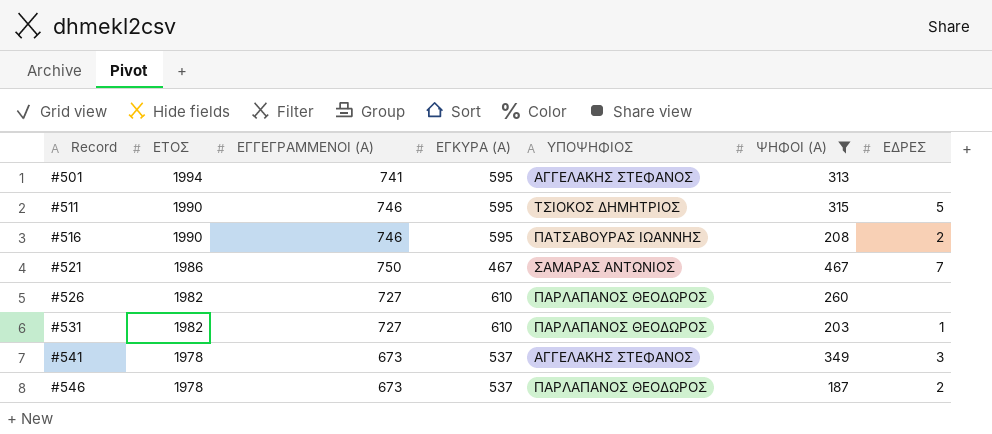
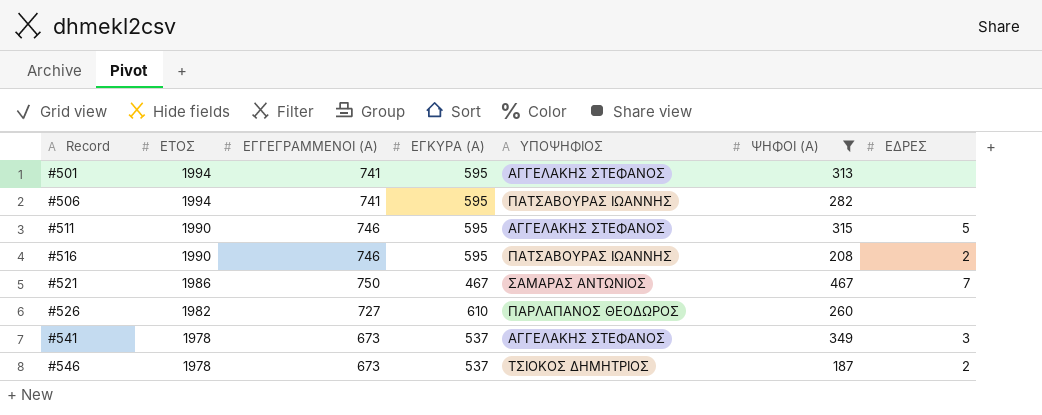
row #531: 1982 | 727 | 610 | ΠΑΡΛΑΠΑΝΟΣ ΘΕΟΔΩΡΟΣ | 203 | 1 -> none
row #506: none -> 1994 | 741 | 595 | ΠΑΤΣΑΒΟΥΡΑΣ ΙΩΑΝΝΗΣ | 282 | none
#511 | ΥΠΟΨΗΦΙΟΣ: ΤΣΙΟΚΟΣ ΔΗΜΗΤΡΙΟΣ -> ΑΓΓΕΛΑΚΗΣ ΣΤΕΦΑΝΟΣ
#546 | ΥΠΟΨΗΦΙΟΣ: ΠΑΡΛΑΠΑΝΟΣ ΘΕΟΔΩΡΟΣ -> ΤΣΙΟΚΟΣ ΔΗΜΗΤΡΙΟΣ

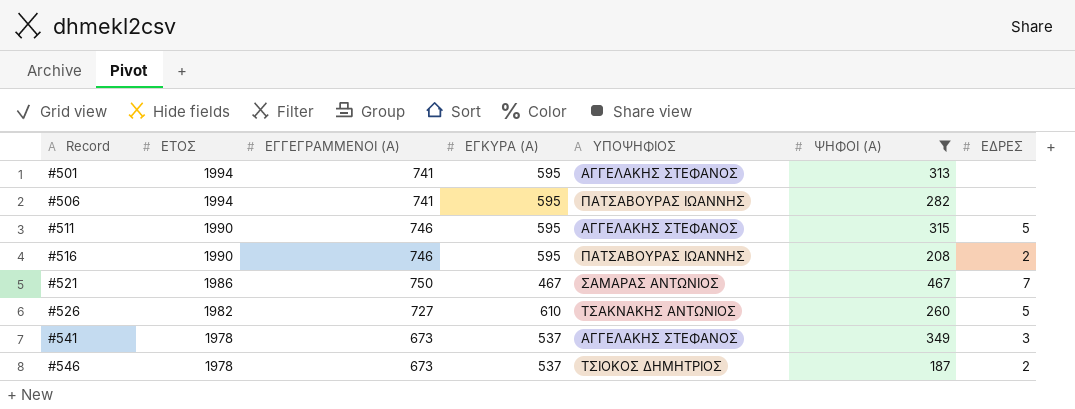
#526 | ΥΠΟΨΗΦΙΟΣ: ΠΑΡΛΑΠΑΝΟΣ ΘΕΟΔΩΡΟΣ -> ΤΣΑΚΝΑΚΗΣ ΑΝΤΩΝΙΟΣ
#526 | ΕΔΡΕΣ: none -> 5

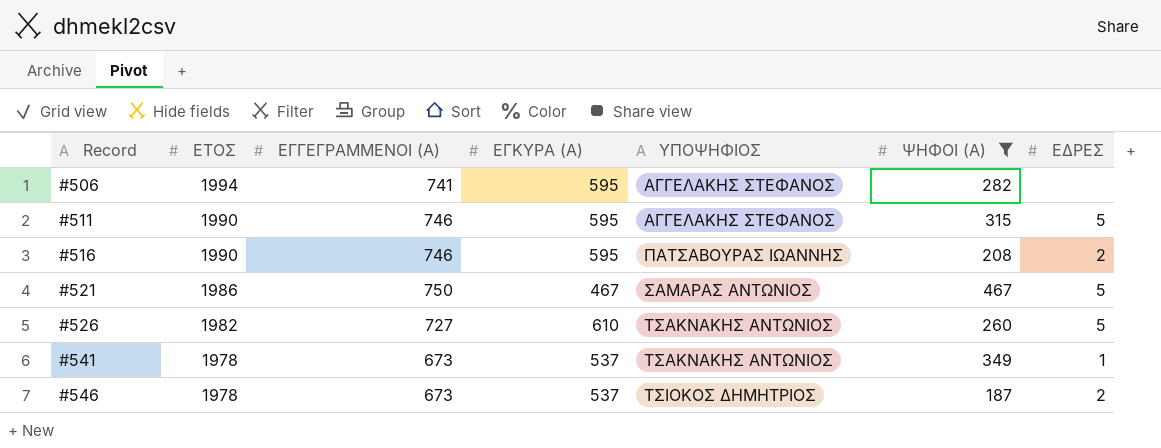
row #501: 1994 | 741 | 595 | ΑΓΓΕΛΑΚΗΣ ΣΤΕΦΑΝΟΣ | 313 | none -> none
#506 | ΥΠΟΨΗΦΙΟΣ: ΠΑΤΣΑΒΟΥΡΑΣ ΙΩΑΝΝΗΣ -> ΑΓΓΕΛΑΚΗΣ ΣΤΕΦΑΝΟΣ
#521 | ΕΔΡΕΣ: 7 -> 5
#541 | ΥΠΟΨΗΦΙΟΣ: ΑΓΓΕΛΑΚΗΣ ΣΤΕΦΑΝΟΣ -> ΤΣΑΚΝΑΚΗΣ ΑΝΤΩΝΙΟΣ
#541 | ΕΔΡΕΣ: 3 -> 1

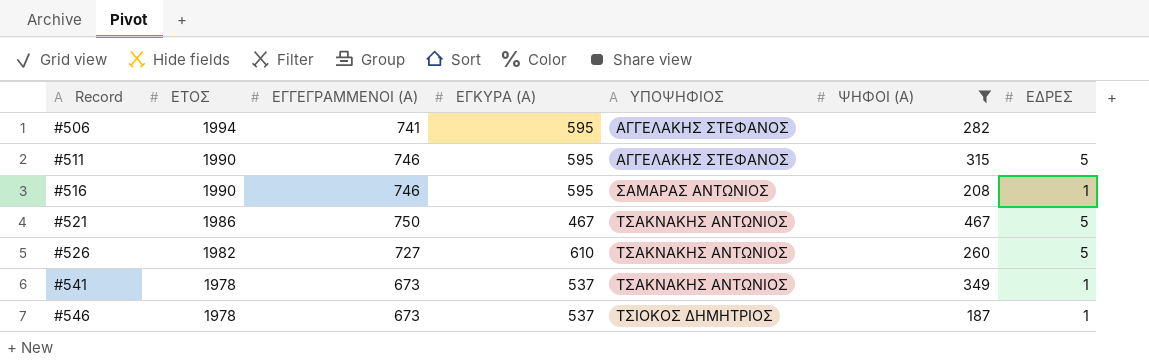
#516 | ΥΠΟΨΗΦΙΟΣ: ΠΑΤΣΑΒΟΥΡΑΣ ΙΩΑΝΝΗΣ -> ΣΑΜΑΡΑΣ ΑΝΤΩΝΙΟΣ
#516 | ΕΔΡΕΣ: 2 -> 1
#521 | ΥΠΟΨΗΦΙΟΣ: ΣΑΜΑΡΑΣ ΑΝΤΩΝΙΟΣ -> ΤΣΑΚΝΑΚΗΣ ΑΝΤΩΝΙΟΣ
#546 | ΕΔΡΕΣ: 2 -> 1

